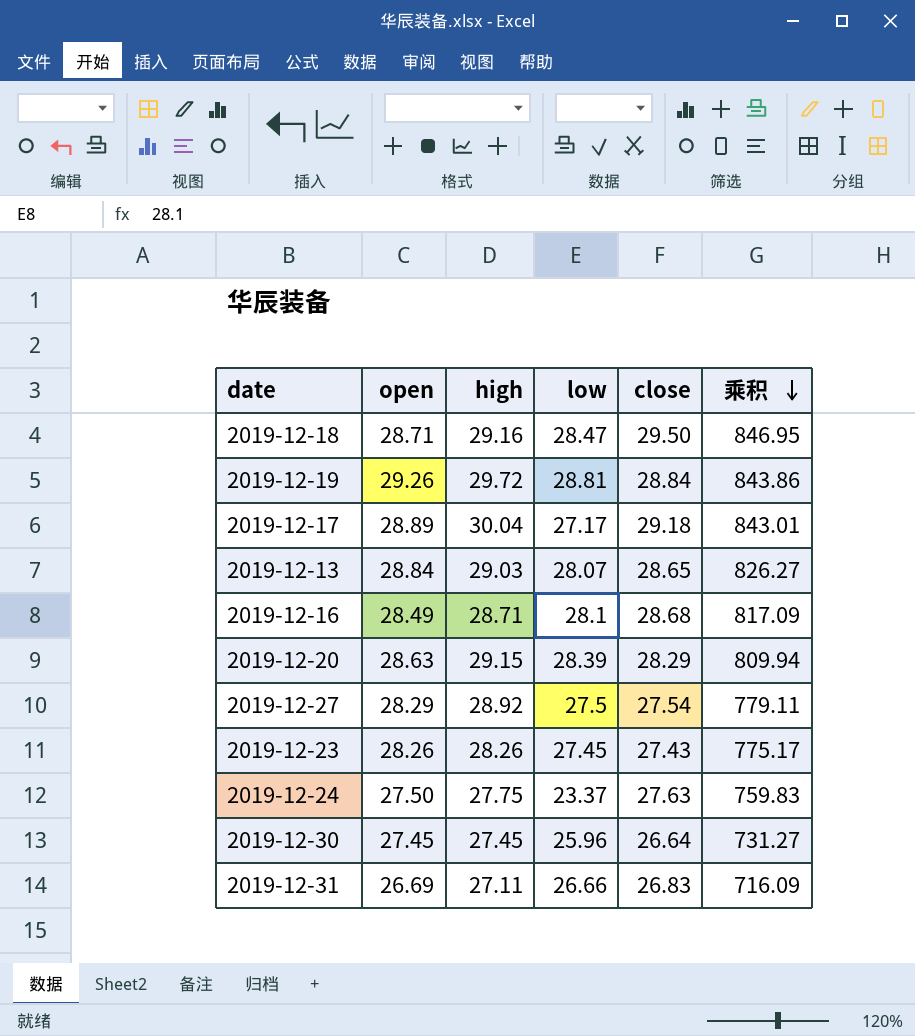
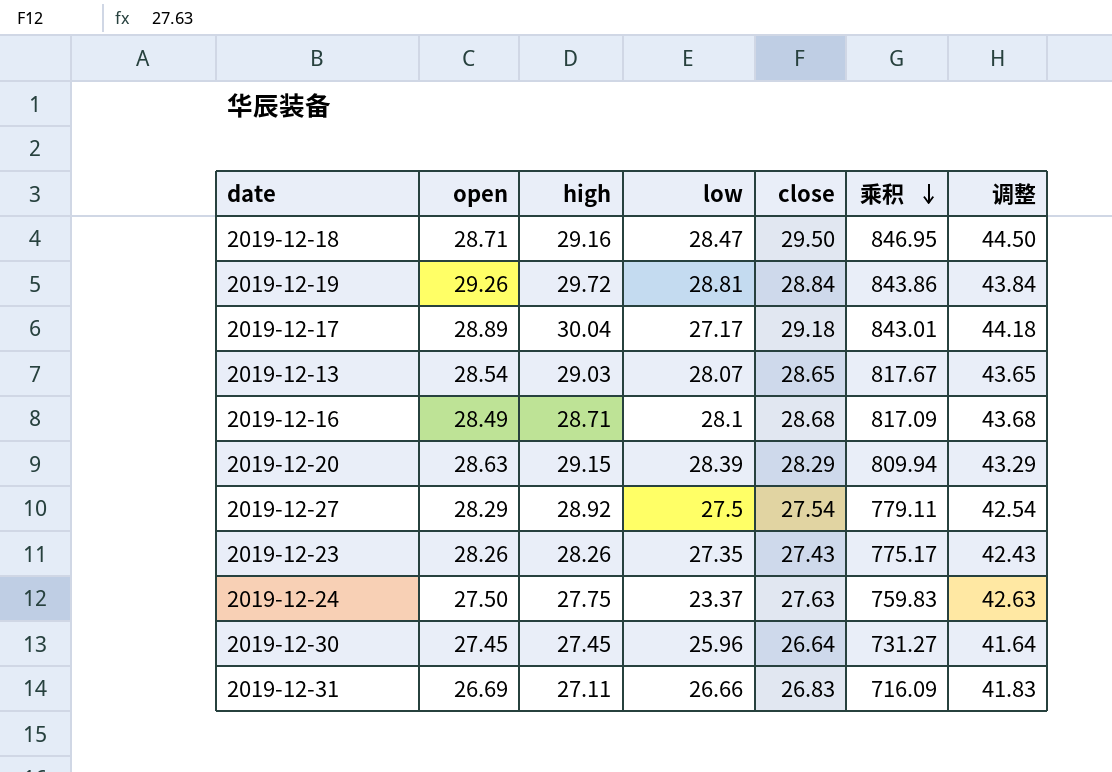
column 调整 | formula: none -> [close] + 15
2019-12-13 | open: 28.84 -> 28.54
2019-12-13 | 乘积: 826.27 -> 817.67
2019-12-23 | low: 27.45 -> 27.35

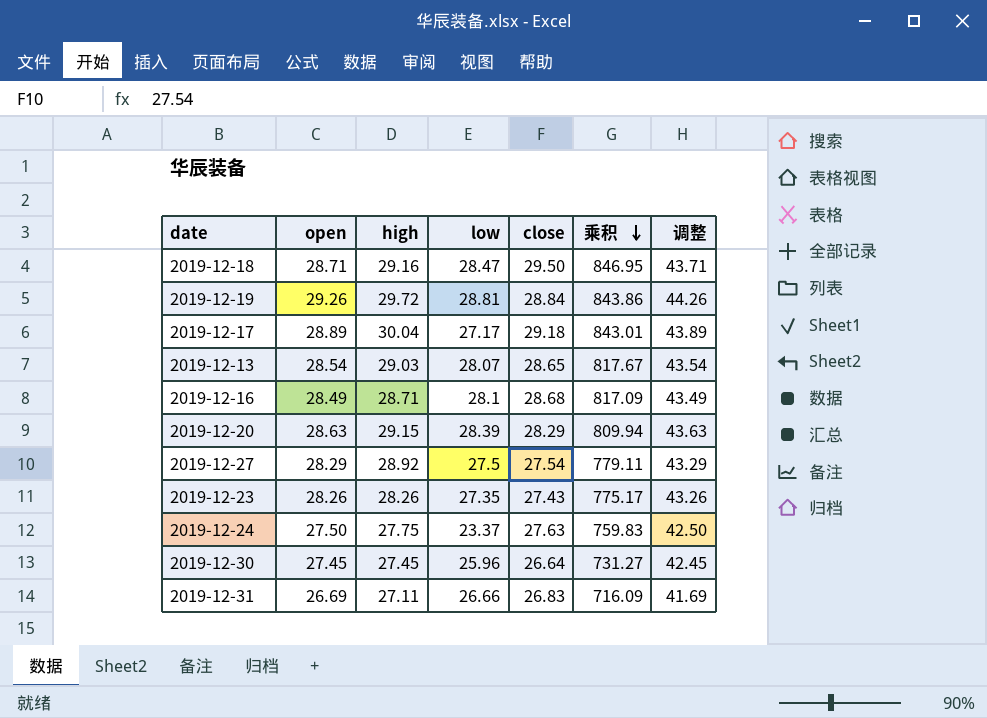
column 调整 | formula: [close] + 15 -> [open] + 15

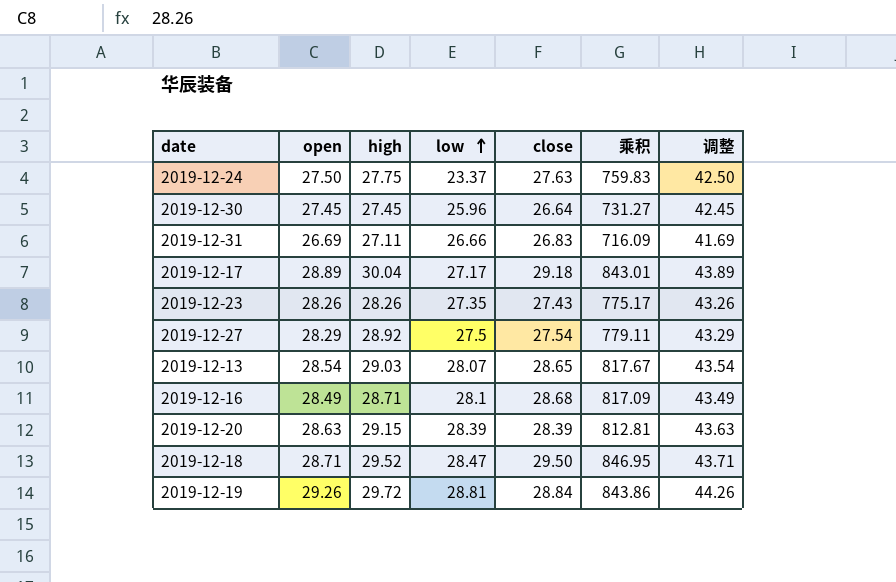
row order: 乘积 descending -> low ascending
2019-12-20 | close: 28.29 -> 28.39
2019-12-20 | 乘积: 809.94 -> 812.81
2019-12-18 | high: 29.16 -> 29.52

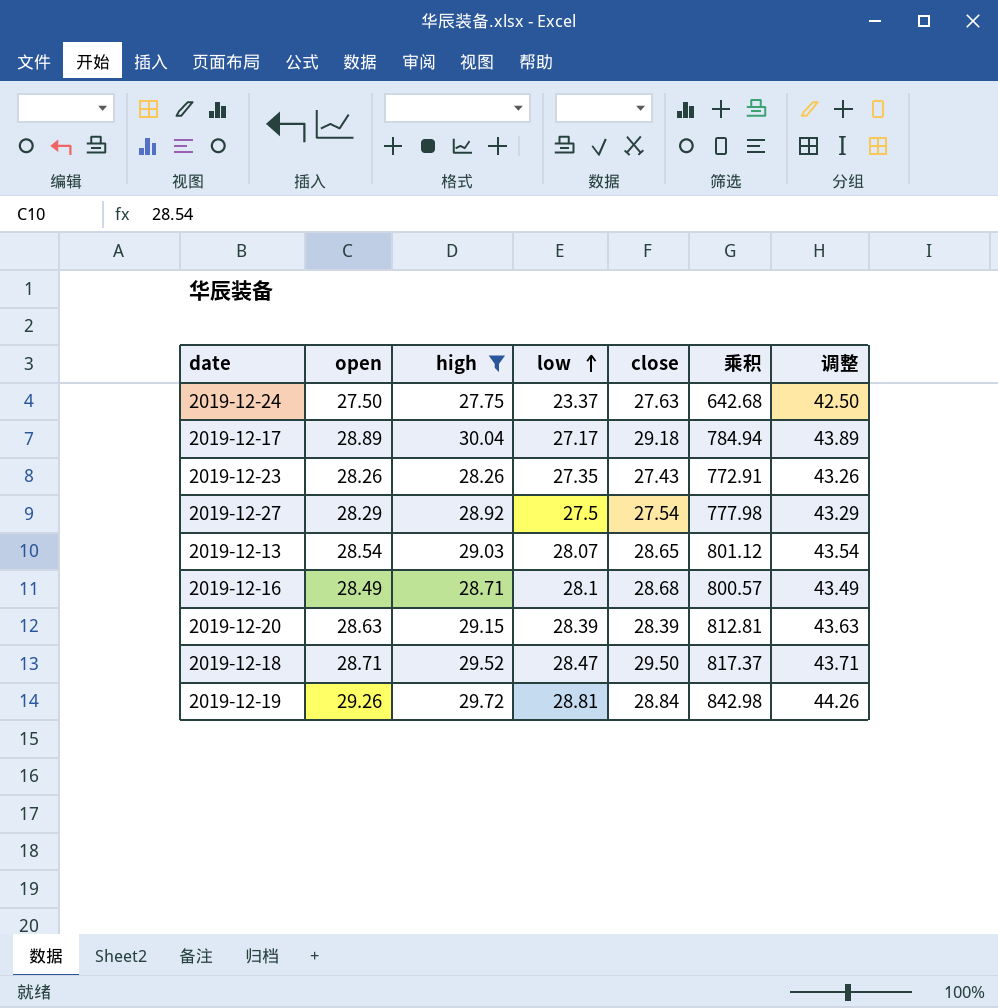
filter: none -> high >= 27.75
column 乘积 | formula: [open] * [close] -> [open] * [low]

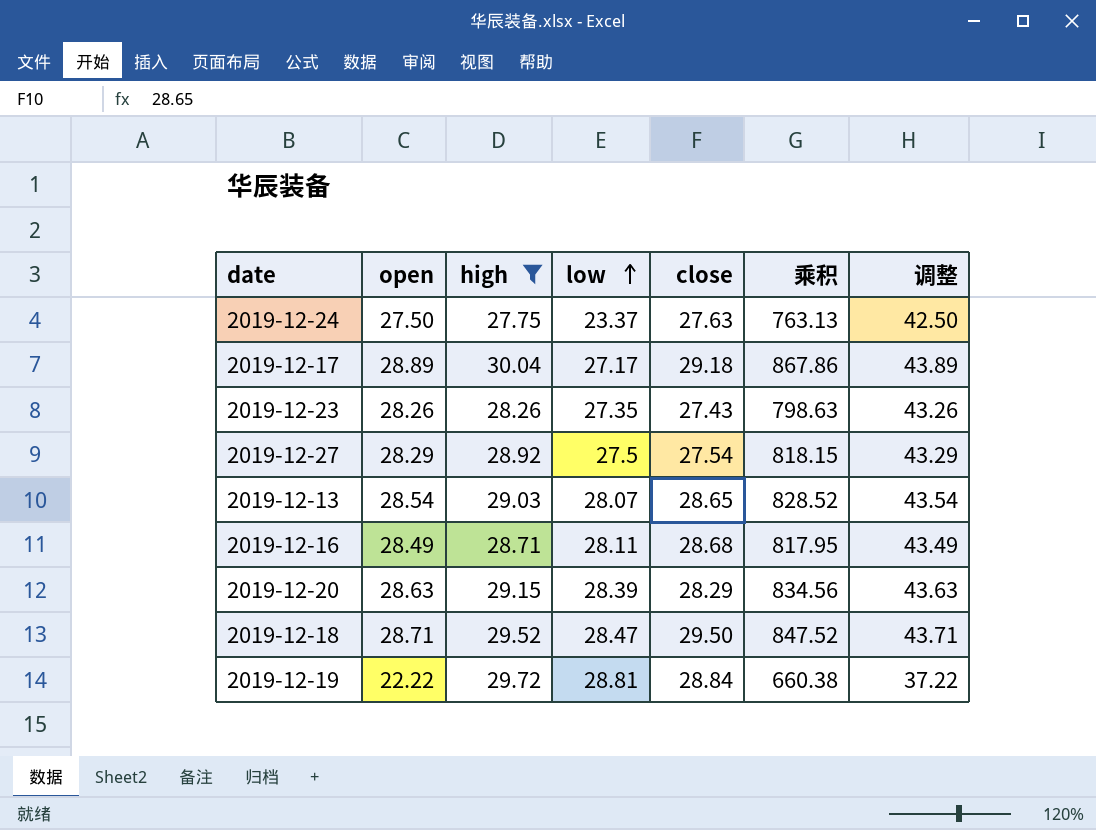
column 乘积 | formula: [open] * [low] -> [open] * [high]
2019-12-16 | low: 28.1 -> 28.11
2019-12-20 | close: 28.39 -> 28.29
2019-12-19 | open: 29.26 -> 22.22
2019-12-19 | 调整: 44.26 -> 37.22

